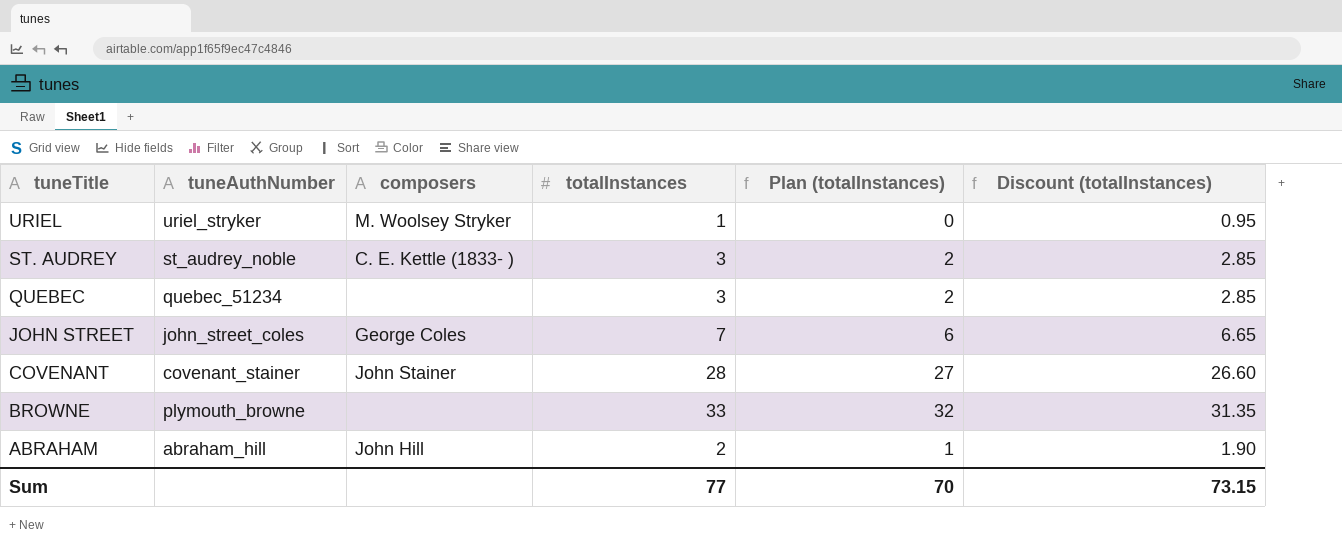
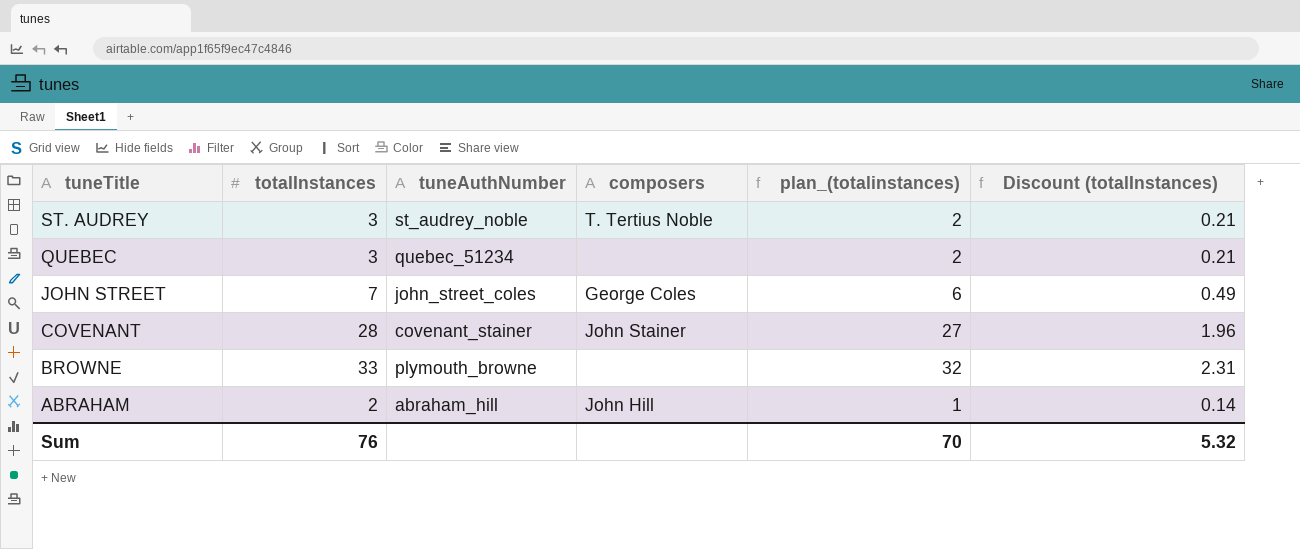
column totalInstances | position: 4 -> 2
column name: Plan (totalInstances) -> plan_(totalinstances)
column Discount (totalInstances) | formula: [totalInstances] * 0.95 -> [totalInstances] * 0.07
row URIEL: uriel_stryker | M. Woolsey Stryker | 1 | 0 | 0.95 -> none
ST. AUDREY | composers: C. E. Kettle (1833- ) -> T. Tertius Noble
Sum | totalInstances: 77 -> 76
Sum | Discount (totalInstances): 73.15 -> 5.32

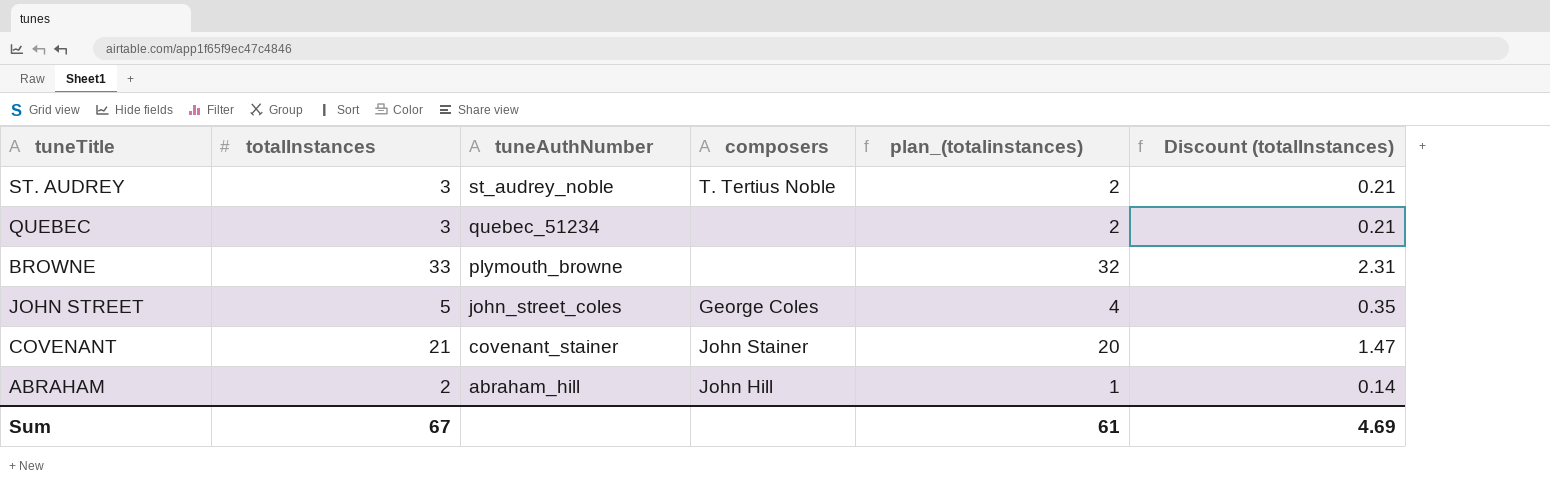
row order: tuneTitle descending -> tuneAuthNumber descending
JOHN STREET | totalInstances: 7 -> 5
JOHN STREET | plan_(totalinstances): 6 -> 4
JOHN STREET | Discount (totalInstances): 0.49 -> 0.35
COVENANT | totalInstances: 28 -> 21
COVENANT | plan_(totalinstances): 27 -> 20
COVENANT | Discount (totalInstances): 1.96 -> 1.47
Sum | totalInstances: 76 -> 67
Sum | plan_(totalinstances): 70 -> 61
Sum | Discount (totalInstances): 5.32 -> 4.69

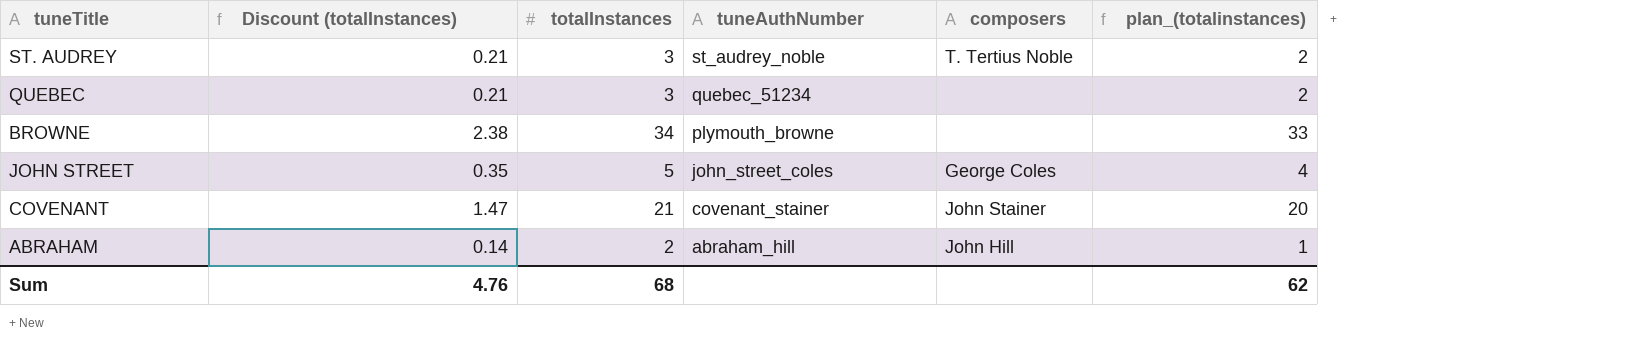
column Discount (totalInstances) | position: 6 -> 2
BROWNE | Discount (totalInstances): 2.31 -> 2.38
BROWNE | totalInstances: 33 -> 34
BROWNE | plan_(totalinstances): 32 -> 33
Sum | Discount (totalInstances): 4.69 -> 4.76
Sum | totalInstances: 67 -> 68
Sum | plan_(totalinstances): 61 -> 62

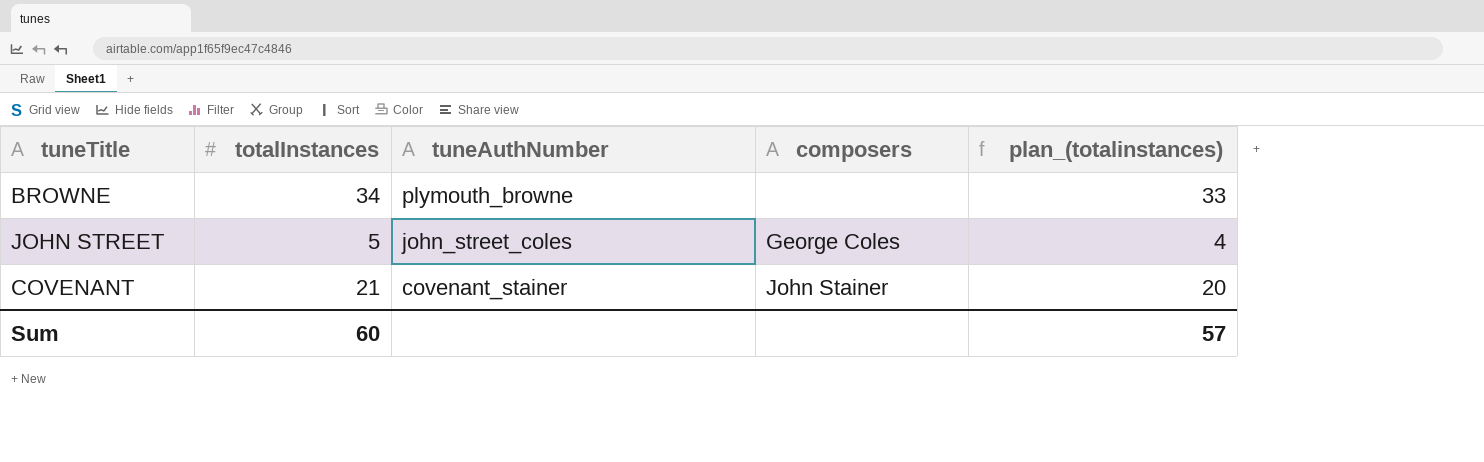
column Discount (totalInstances) | formula: [totalInstances] * 0.07 -> none
row ST. AUDREY: 0.21 | 3 | st_audrey_noble | T. Tertius Noble | 2 -> none
row QUEBEC: 0.21 | 3 | quebec_51234 | none | 2 -> none
row ABRAHAM: 0.14 | 2 | abraham_hill | John Hill | 1 -> none
Sum | totalInstances: 68 -> 60
Sum | plan_(totalinstances): 62 -> 57

